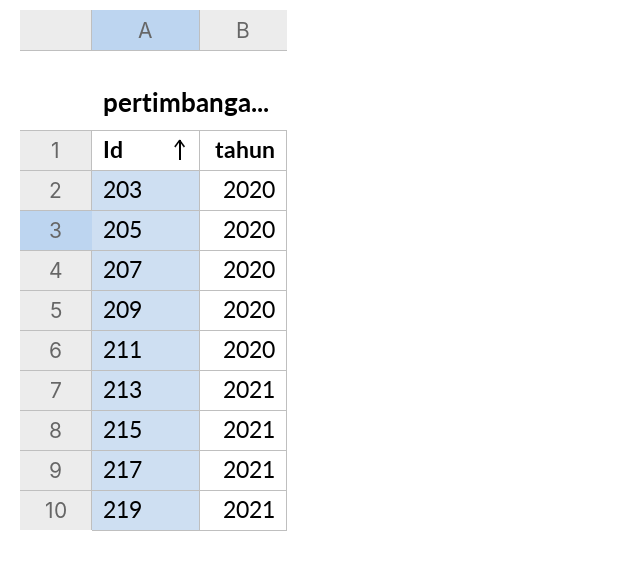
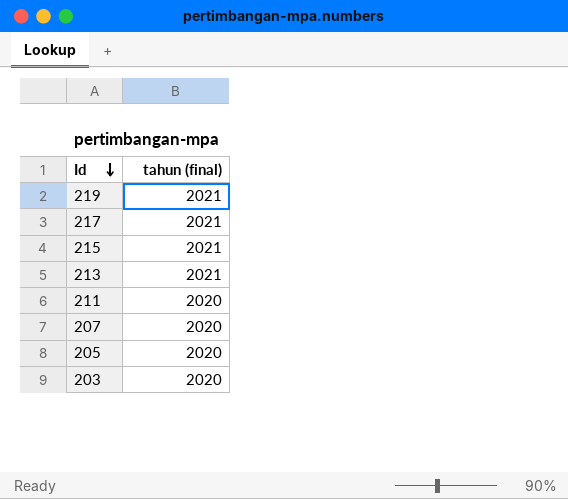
row order: Id ascending -> Id descending
column name: tahun -> tahun (final)
row 209: 2020 -> none

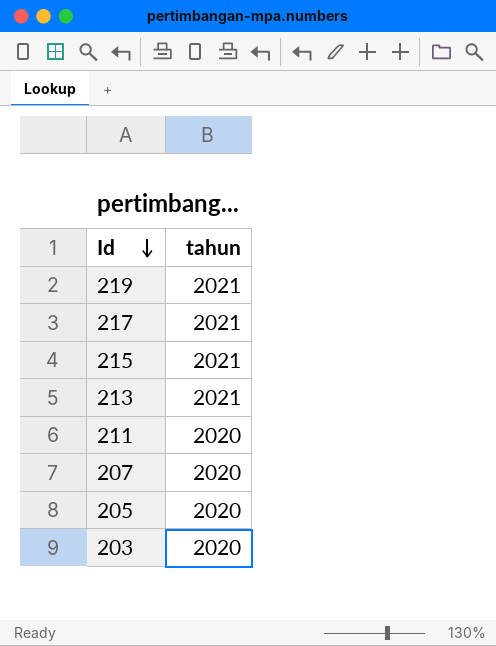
column name: tahun (final) -> tahun

